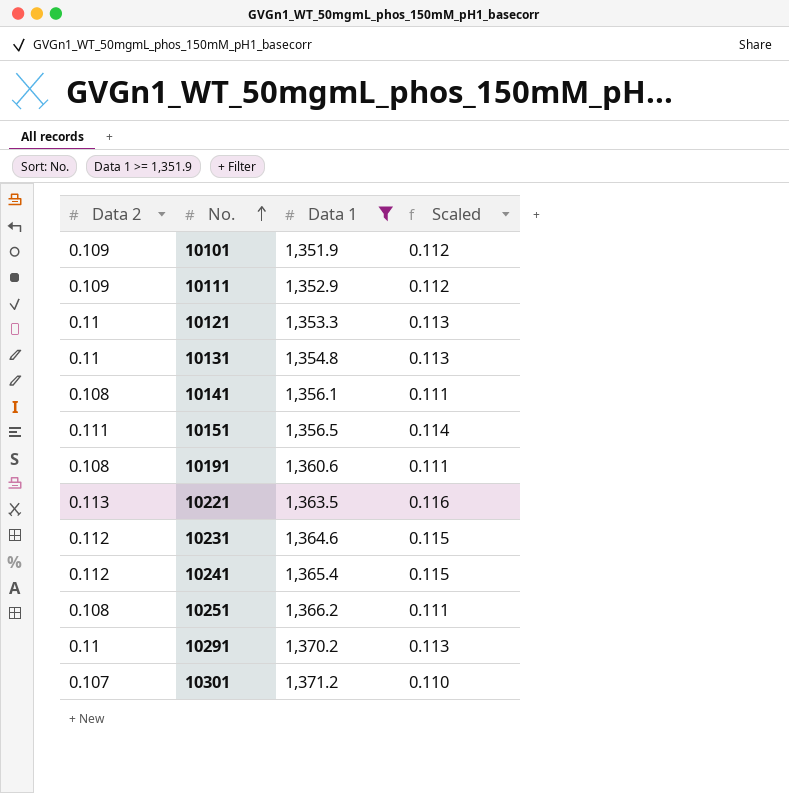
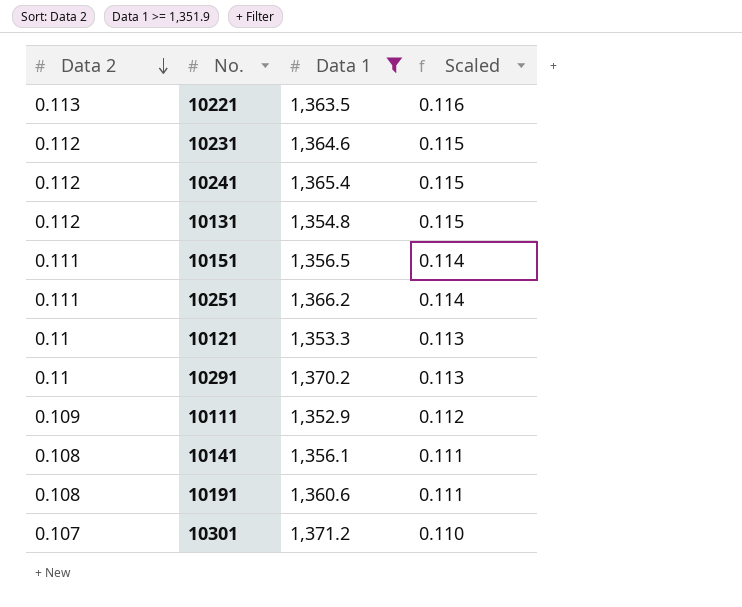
row order: No. ascending -> Data 2 descending
row 10101: 0.109 | 1,351.9 | 0.112 -> none
10131 | Data 2: 0.11 -> 0.112
10131 | Scaled: 0.113 -> 0.115
10251 | Data 2: 0.108 -> 0.111
10251 | Scaled: 0.111 -> 0.114

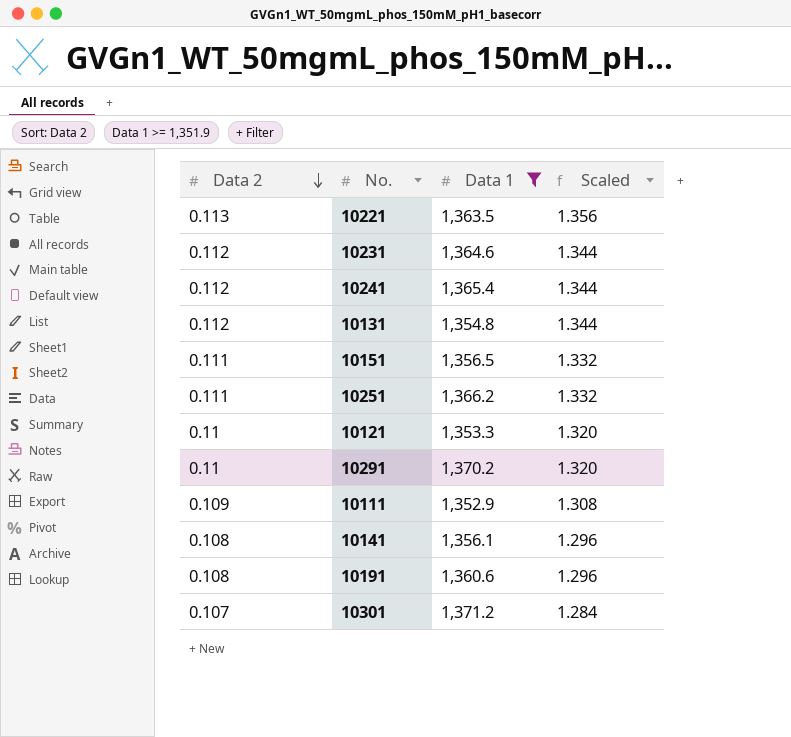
column Scaled | formula: [Data 2] * 1.03 -> [Data 2] * 12

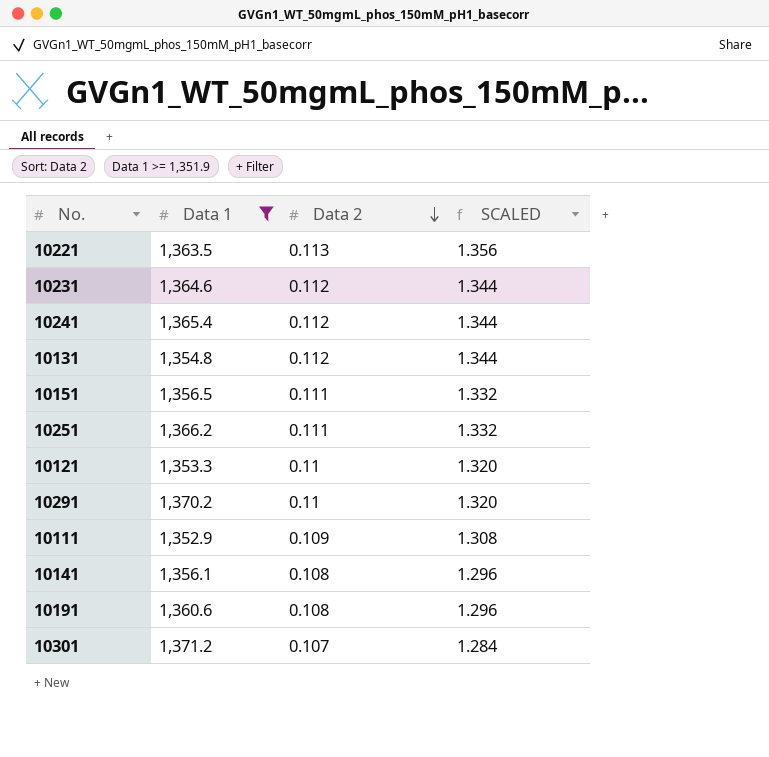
column Data 2 | position: 1 -> 3
column name: Scaled -> SCALED

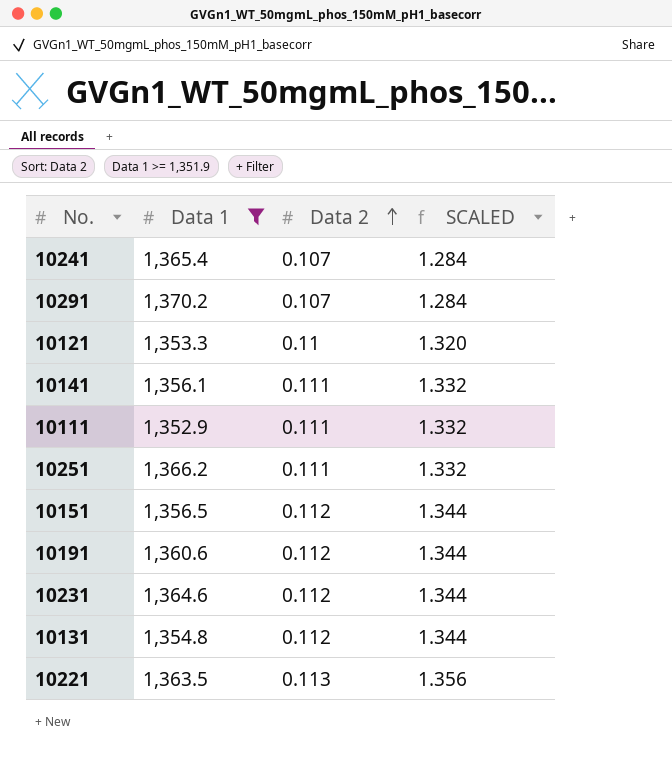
row order: Data 2 descending -> Data 2 ascending
row 10301: 1,371.2 | 0.107 | 1.284 -> none
10241 | Data 2: 0.112 -> 0.107
10241 | SCALED: 1.344 -> 1.284
10291 | Data 2: 0.11 -> 0.107
10291 | SCALED: 1.320 -> 1.284
10141 | Data 2: 0.108 -> 0.111
10141 | SCALED: 1.296 -> 1.332
10111 | Data 2: 0.109 -> 0.111
10111 | SCALED: 1.308 -> 1.332
10151 | Data 2: 0.111 -> 0.112
10151 | SCALED: 1.332 -> 1.344
10191 | Data 2: 0.108 -> 0.112
10191 | SCALED: 1.296 -> 1.344

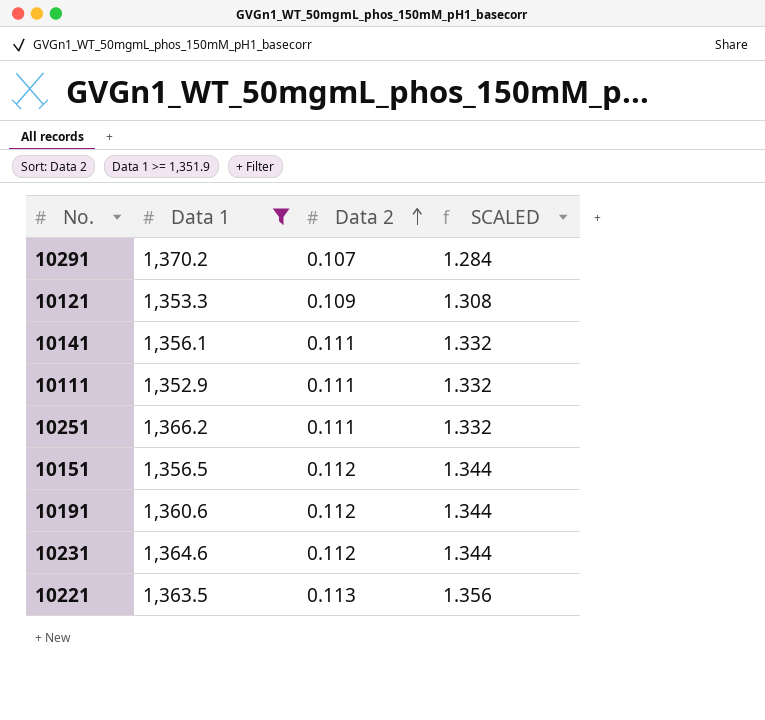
row 10241: 1,365.4 | 0.107 | 1.284 -> none
row 10131: 1,354.8 | 0.112 | 1.344 -> none
10121 | Data 2: 0.11 -> 0.109
10121 | SCALED: 1.320 -> 1.308

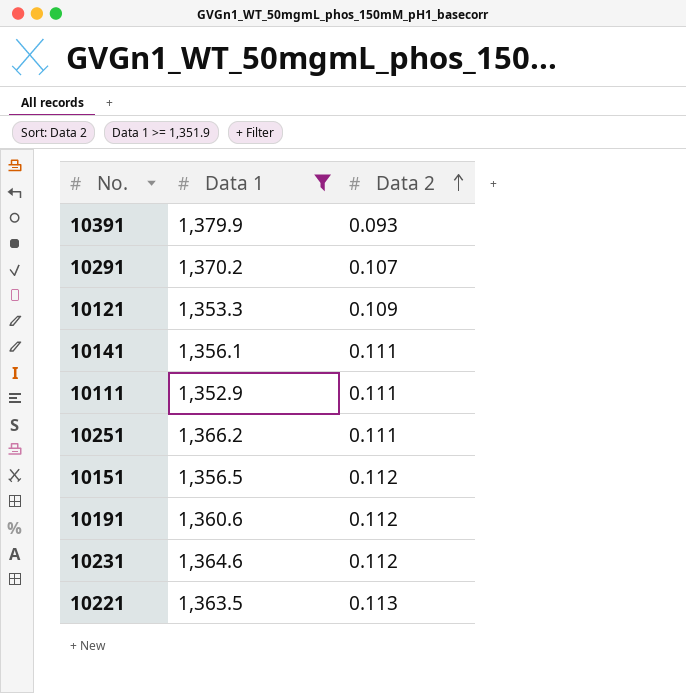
column SCALED | formula: [Data 2] * 12 -> none
row 10391: none -> 1,379.9 | 0.093

